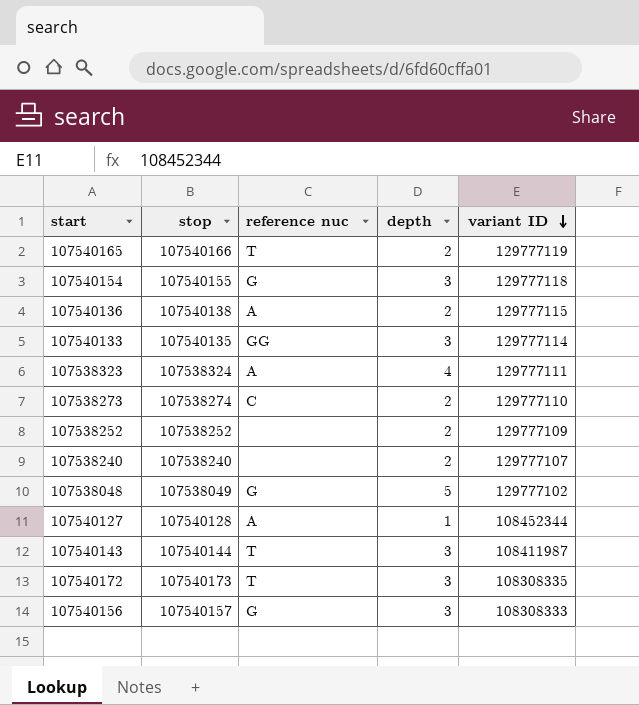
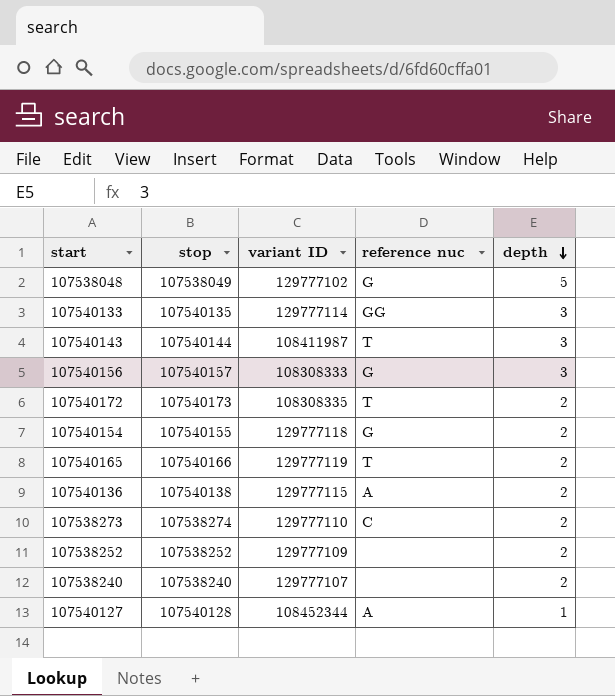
row order: variant ID descending -> depth descending
column variant ID | position: 5 -> 3
row 107538323: 107538324 | A | 4 | 129777111 -> none
107540172 | depth: 3 -> 2
107540154 | depth: 3 -> 2

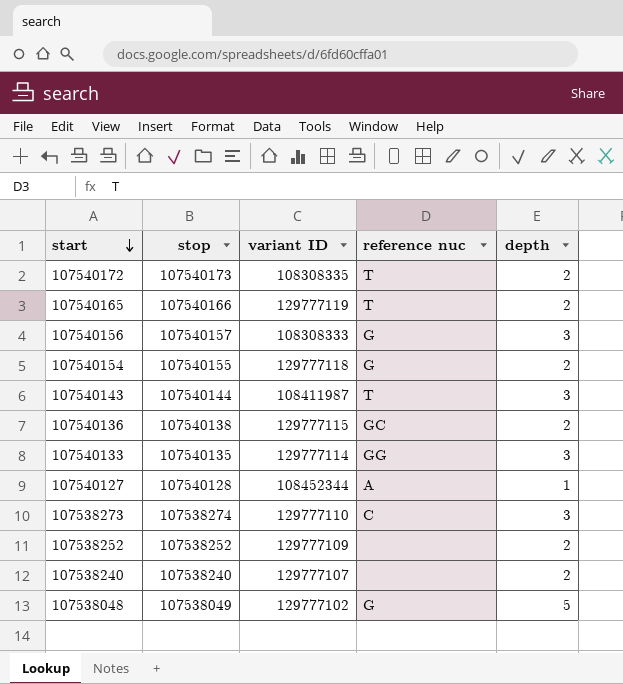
row order: depth descending -> start descending
107540136 | reference nuc: A -> GC
107538273 | depth: 2 -> 3

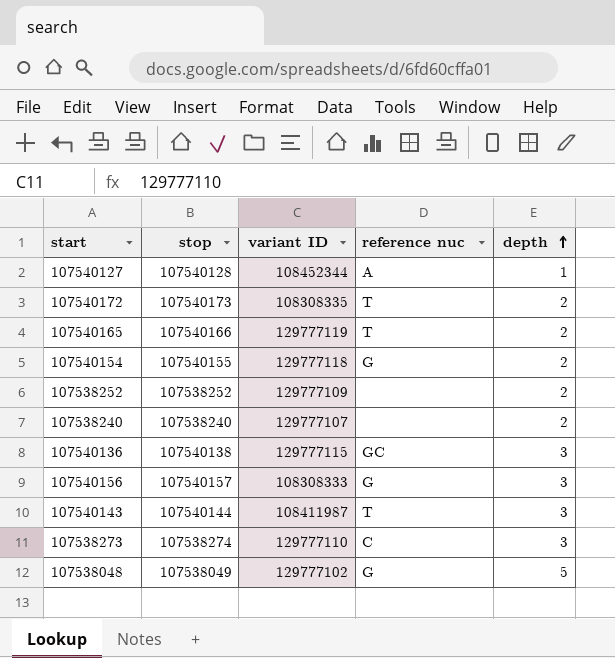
row order: start descending -> depth ascending
row 107540133: 107540135 | 129777114 | GG | 3 -> none
107540136 | depth: 2 -> 3

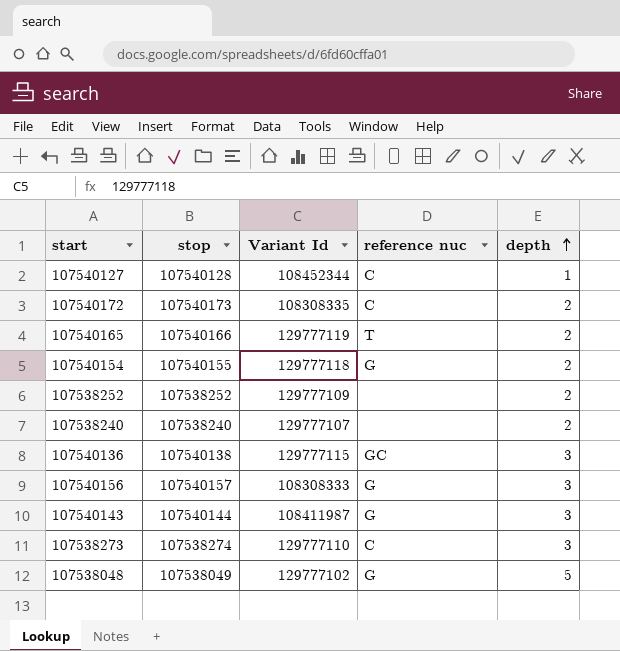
column name: variant ID -> Variant Id
107540127 | reference nuc: A -> C
107540172 | reference nuc: T -> C
107540143 | reference nuc: T -> G

